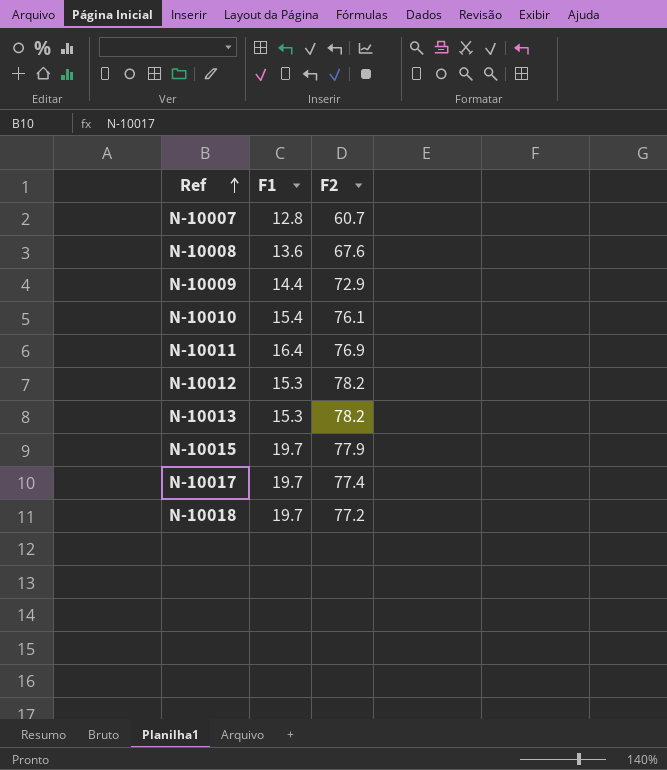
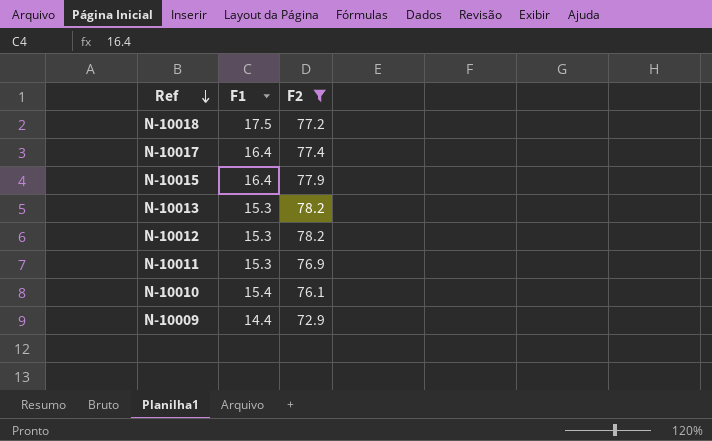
filter: none -> F2 >= 72.9
row order: Ref ascending -> Ref descending
N-10018 | F1: 19.7 -> 17.5
N-10017 | F1: 19.7 -> 16.4
N-10015 | F1: 19.7 -> 16.4
N-10011 | F1: 16.4 -> 15.3

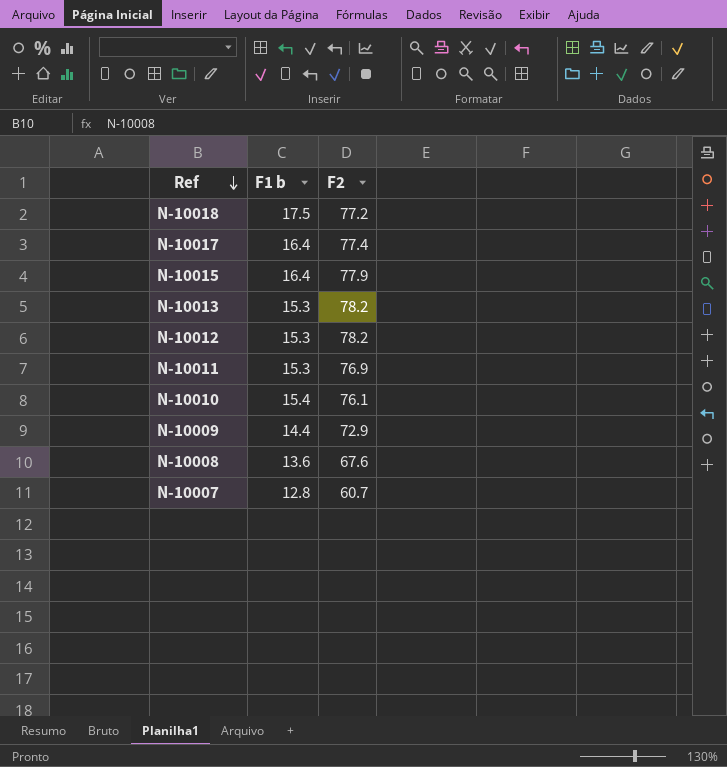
filter: F2 >= 72.9 -> none
column name: F1 -> F1 b

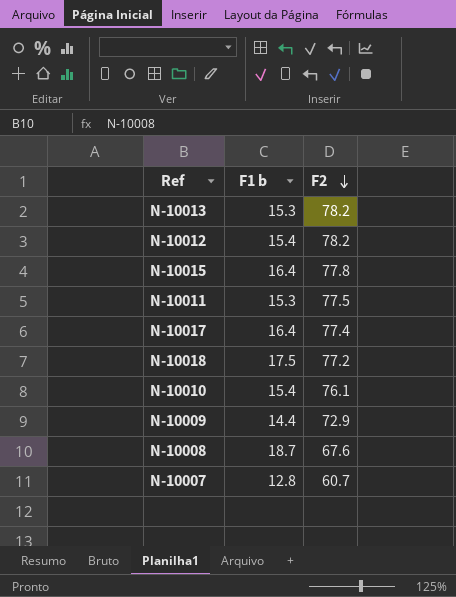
row order: Ref descending -> F2 descending
N-10012 | F1 b: 15.3 -> 15.4
N-10015 | F2: 77.9 -> 77.8
N-10011 | F2: 76.9 -> 77.5
N-10008 | F1 b: 13.6 -> 18.7

